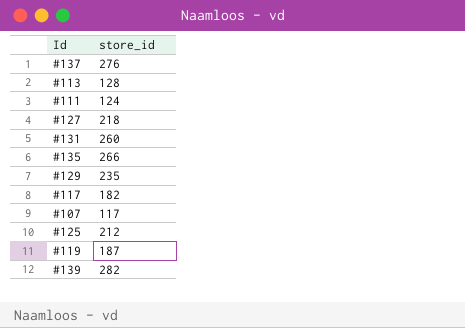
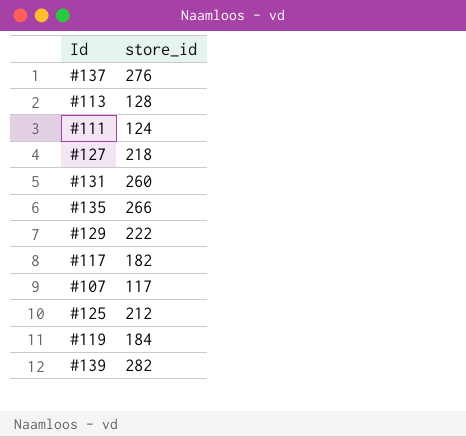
#129 | store_id: 235 -> 222
#119 | store_id: 187 -> 184

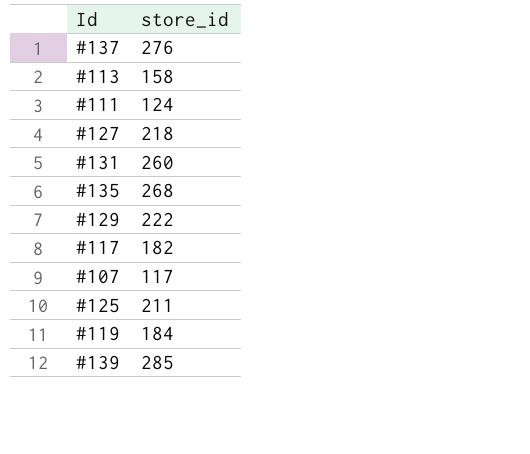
#113 | store_id: 128 -> 158
#135 | store_id: 266 -> 268
#125 | store_id: 212 -> 211
#139 | store_id: 282 -> 285

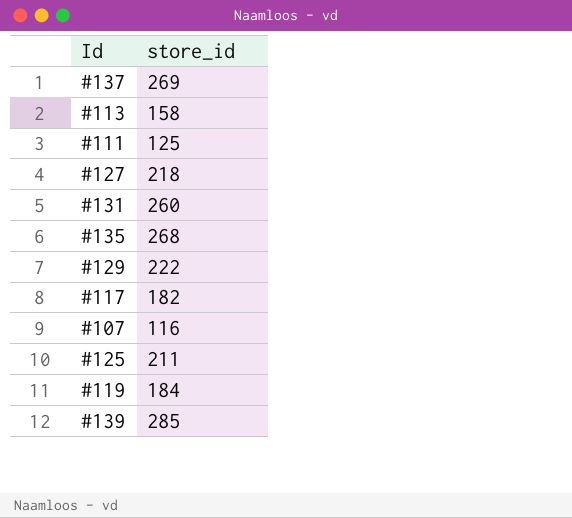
#137 | store_id: 276 -> 269
#111 | store_id: 124 -> 125
#107 | store_id: 117 -> 116

